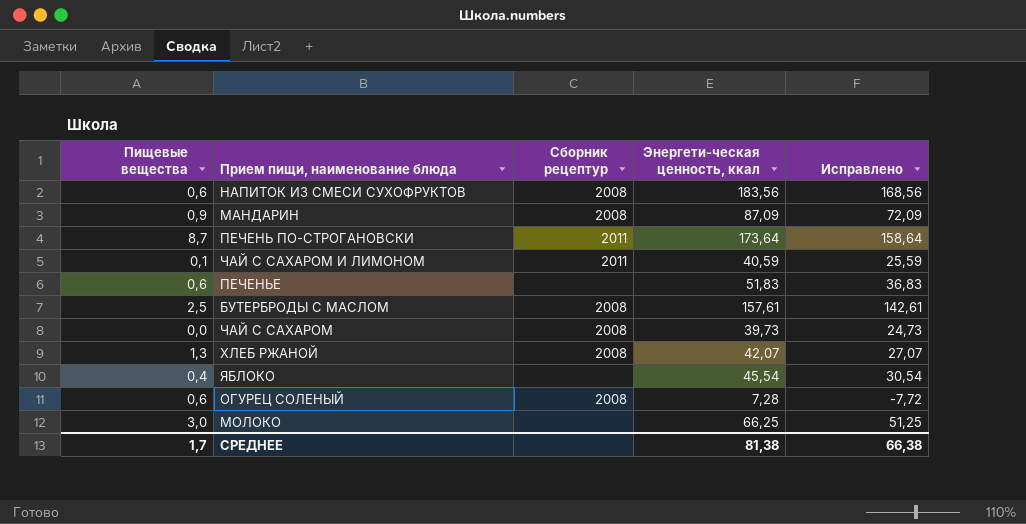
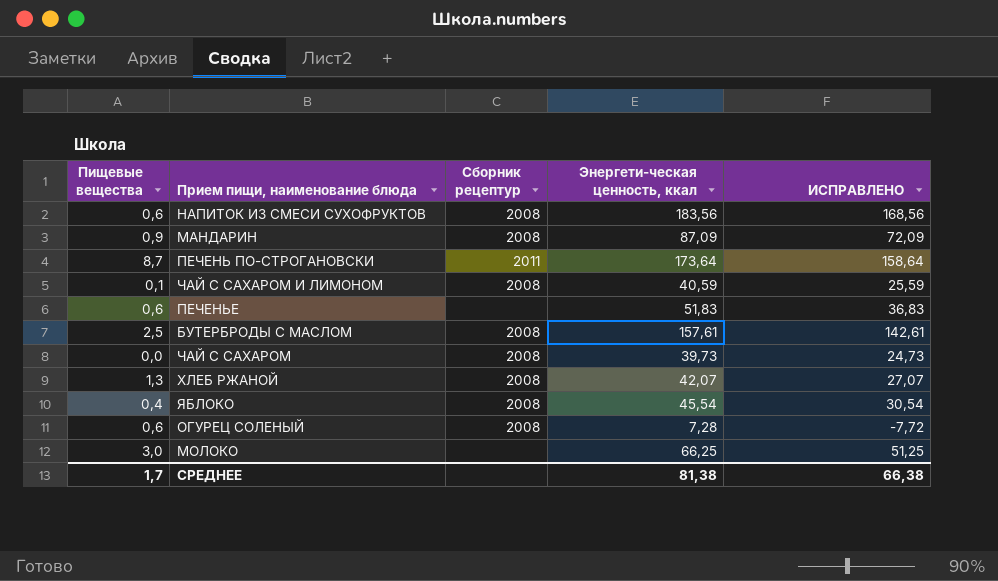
column name: Исправлено -> ИСПРАВЛЕНО
ЧАЙ С САХАРОМ И ЛИМОНОМ | Сборник рецептур: 2011 -> 2008
ЯБЛОКО | Сборник рецептур: none -> 2008

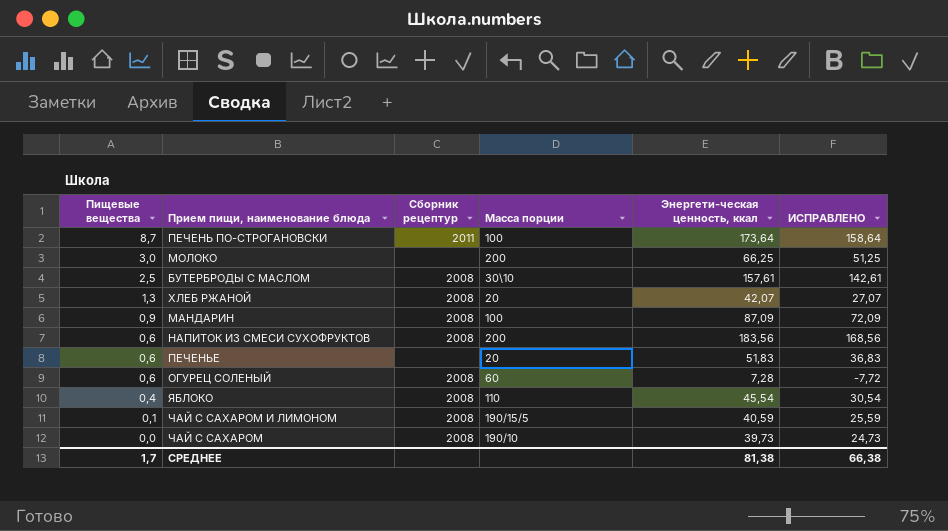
row order: none -> Пищевые вещества descending
column Масса порции | position: none -> 4

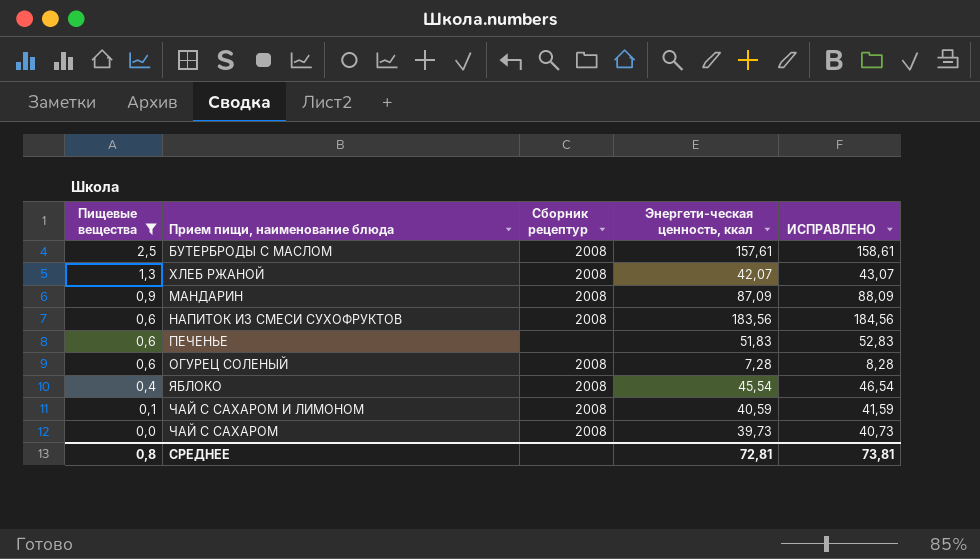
filter: none -> Пищевые вещества <= 2,5
column Масса порции | position: 4 -> none
column ИСПРАВЛЕНО | formula: [Энергети-ческая ценность, ккал] - 15 -> [Энергети-ческая ценность, ккал] + 1
СРЕДНЕЕ | Пищевые вещества: 1,7 -> 0,8
СРЕДНЕЕ | Энергети-ческая ценность, ккал: 81,38 -> 72,81
СРЕДНЕЕ | ИСПРАВЛЕНО: 66,38 -> 73,81

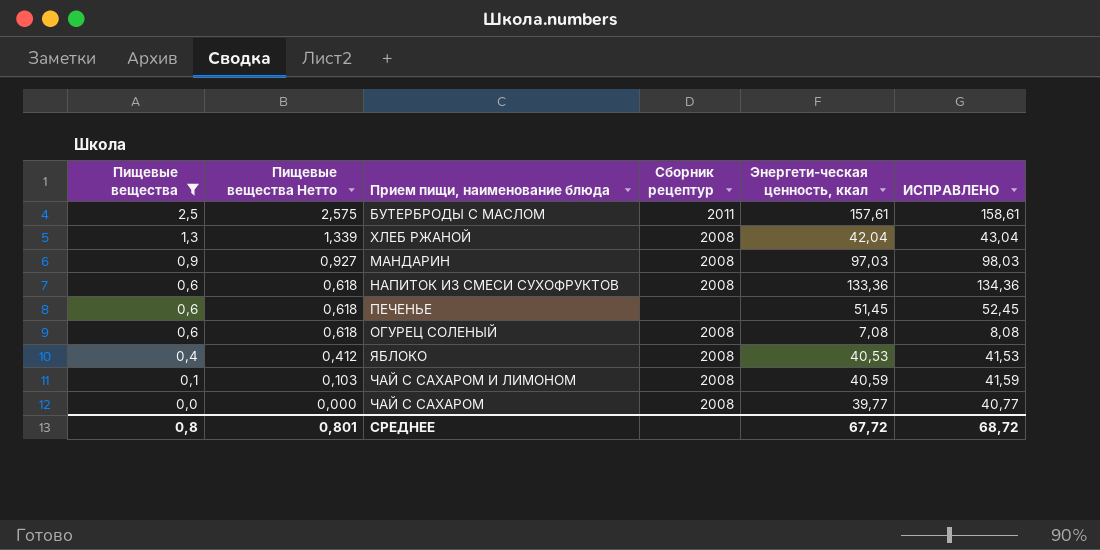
column Пищевые вещества Нетто | formula: none -> [Пищевые вещества] * 1,03
БУТЕРБРОДЫ С МАСЛОМ | Сборник рецептур: 2008 -> 2011
ХЛЕБ РЖАНОЙ | Энергети-ческая ценность, ккал: 42,07 -> 42,04
ХЛЕБ РЖАНОЙ | ИСПРАВЛЕНО: 43,07 -> 43,04
МАНДАРИН | Энергети-ческая ценность, ккал: 87,09 -> 97,03
МАНДАРИН | ИСПРАВЛЕНО: 88,09 -> 98,03
НАПИТОК ИЗ СМЕСИ СУХОФРУКТОВ | Энергети-ческая ценность, ккал: 183,56 -> 133,36
НАПИТОК ИЗ СМЕСИ СУХОФРУКТОВ | ИСПРАВЛЕНО: 184,56 -> 134,36
ПЕЧЕНЬЕ | Энергети-ческая ценность, ккал: 51,83 -> 51,45
ПЕЧЕНЬЕ | ИСПРАВЛЕНО: 52,83 -> 52,45
ОГУРЕЦ СОЛЕНЫЙ | Энергети-ческая ценность, ккал: 7,28 -> 7,08
ОГУРЕЦ СОЛЕНЫЙ | ИСПРАВЛЕНО: 8,28 -> 8,08
ЯБЛОКО | Энергети-ческая ценность, ккал: 45,54 -> 40,53
ЯБЛОКО | ИСПРАВЛЕНО: 46,54 -> 41,53
ЧАЙ С САХАРОМ | Энергети-ческая ценность, ккал: 39,73 -> 39,77
ЧАЙ С САХАРОМ | ИСПРАВЛЕНО: 40,73 -> 40,77
СРЕДНЕЕ | Энергети-ческая ценность, ккал: 72,81 -> 67,72
СРЕДНЕЕ | ИСПРАВЛЕНО: 73,81 -> 68,72

